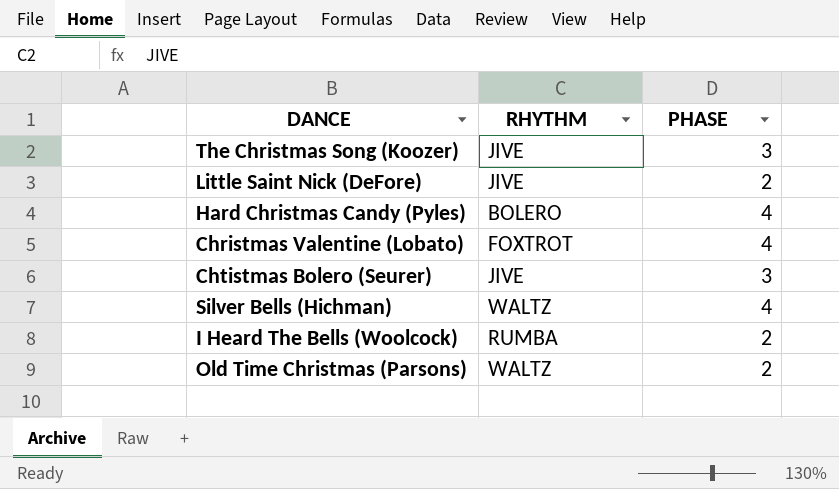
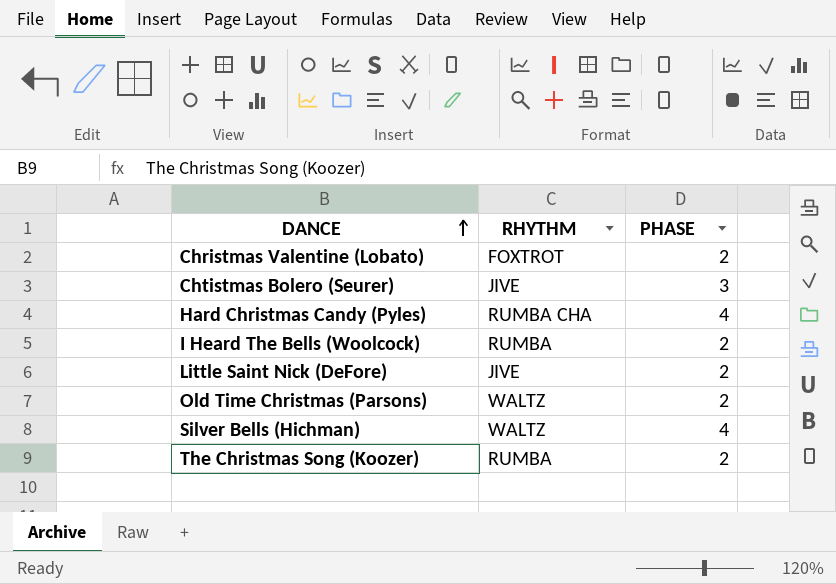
row order: none -> DANCE ascending
Christmas Valentine (Lobato) | PHASE: 4 -> 2
Hard Christmas Candy (Pyles) | RHYTHM: BOLERO -> RUMBA CHA
The Christmas Song (Koozer) | RHYTHM: JIVE -> RUMBA
The Christmas Song (Koozer) | PHASE: 3 -> 2

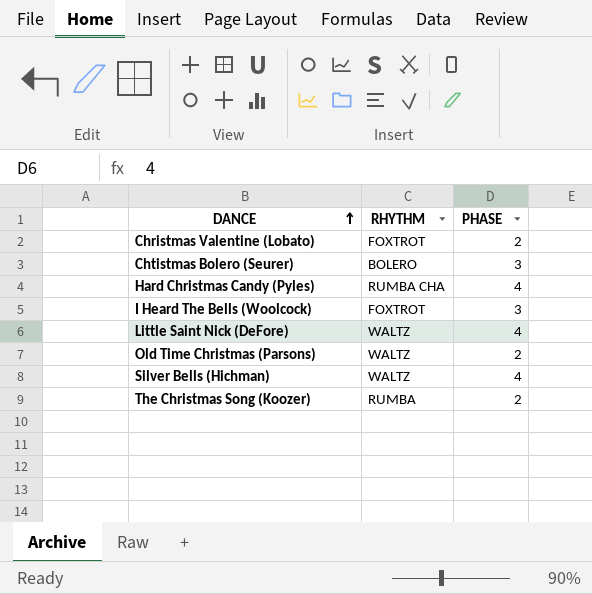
Chtistmas Bolero (Seurer) | RHYTHM: JIVE -> BOLERO
I Heard The Bells (Woolcock) | RHYTHM: RUMBA -> FOXTROT
I Heard The Bells (Woolcock) | PHASE: 2 -> 3
Little Saint Nick (DeFore) | RHYTHM: JIVE -> WALTZ
Little Saint Nick (DeFore) | PHASE: 2 -> 4

